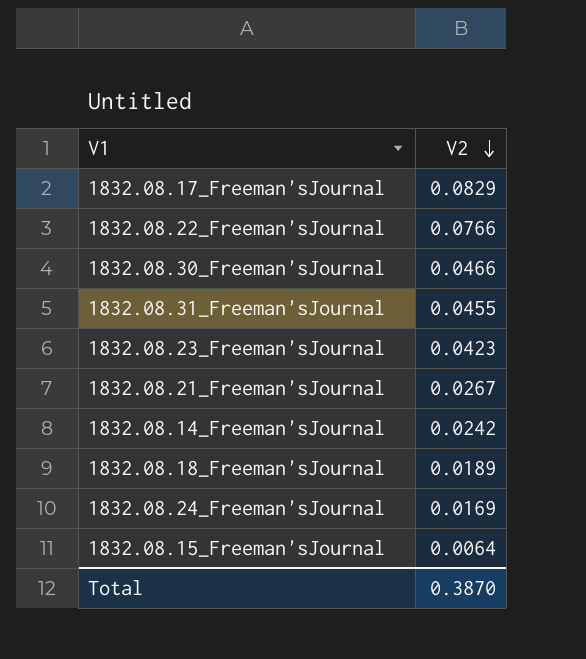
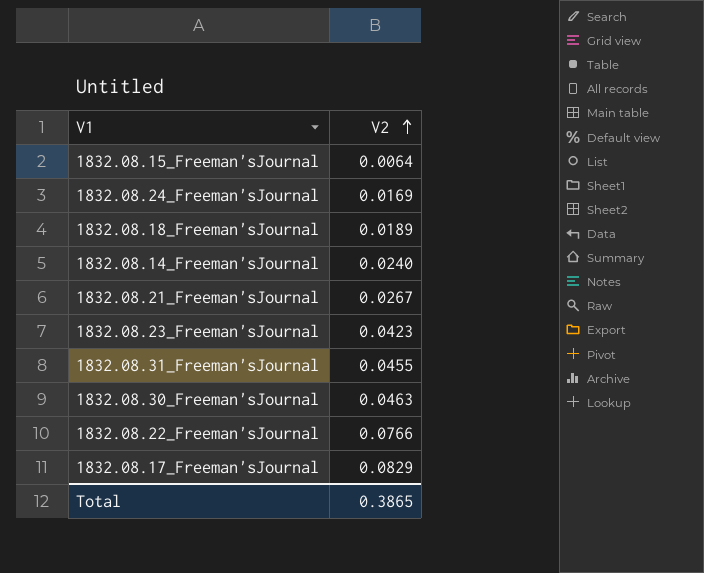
row order: V2 descending -> V2 ascending
1832.08.14_Freeman'sJournal | V2: 0.0242 -> 0.0240
1832.08.30_Freeman'sJournal | V2: 0.0466 -> 0.0463
Total | V2: 0.3870 -> 0.3865

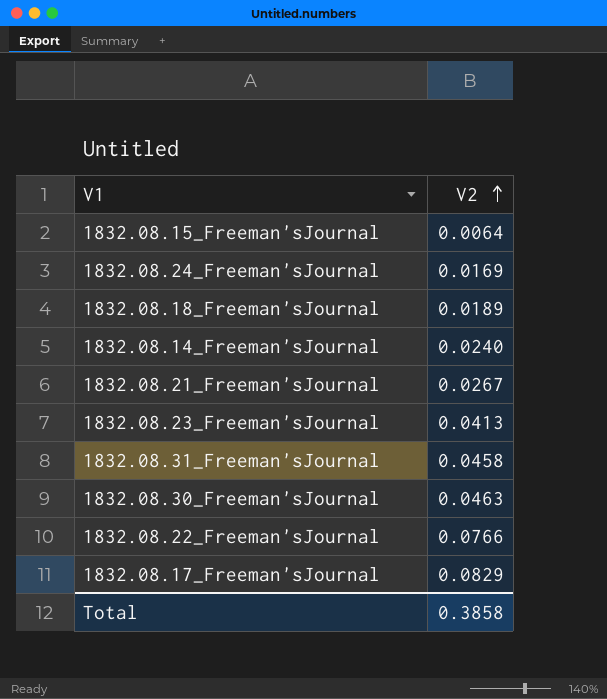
1832.08.23_Freeman'sJournal | V2: 0.0423 -> 0.0413
1832.08.31_Freeman'sJournal | V2: 0.0455 -> 0.0458
Total | V2: 0.3865 -> 0.3858

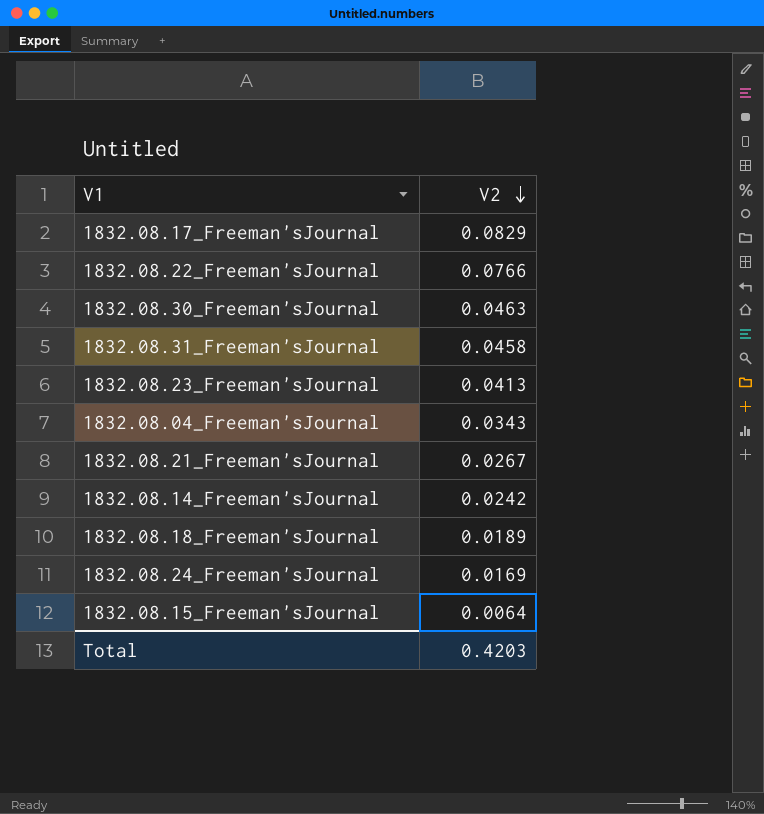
row order: V2 ascending -> V2 descending
row 1832.08.04_Freeman'sJournal: none -> 0.0343
1832.08.14_Freeman'sJournal | V2: 0.0240 -> 0.0242
Total | V2: 0.3858 -> 0.4203

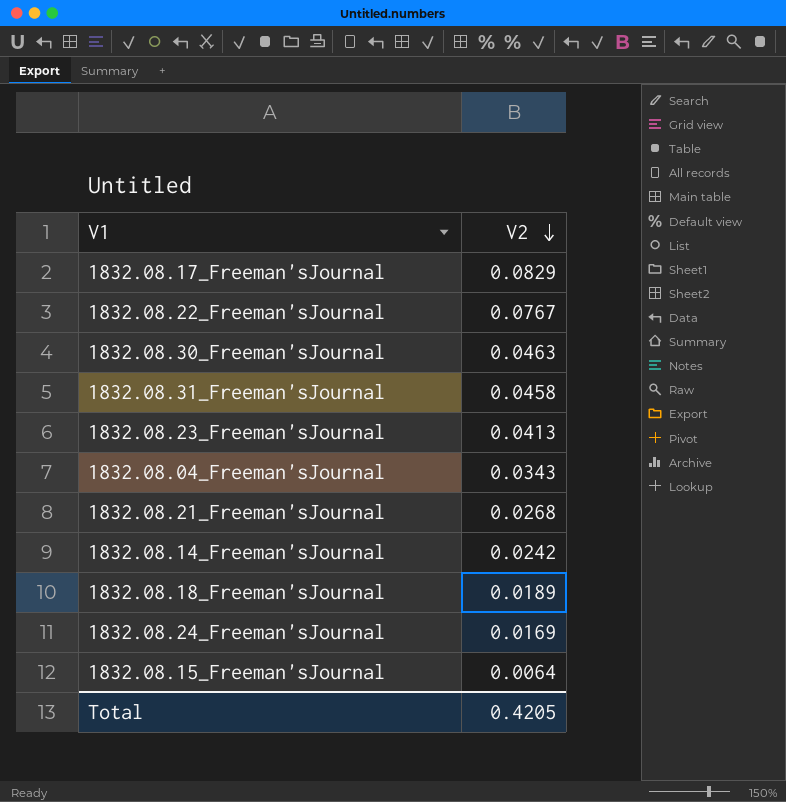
1832.08.22_Freeman'sJournal | V2: 0.0766 -> 0.0767
1832.08.21_Freeman'sJournal | V2: 0.0267 -> 0.0268
Total | V2: 0.4203 -> 0.4205

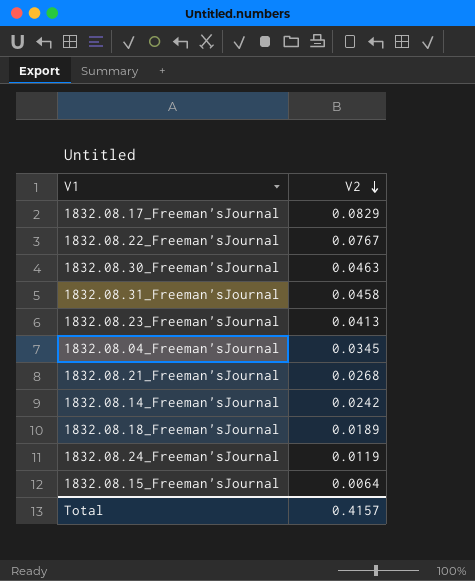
1832.08.04_Freeman'sJournal | V2: 0.0343 -> 0.0345
1832.08.24_Freeman'sJournal | V2: 0.0169 -> 0.0119
Total | V2: 0.4205 -> 0.4157

